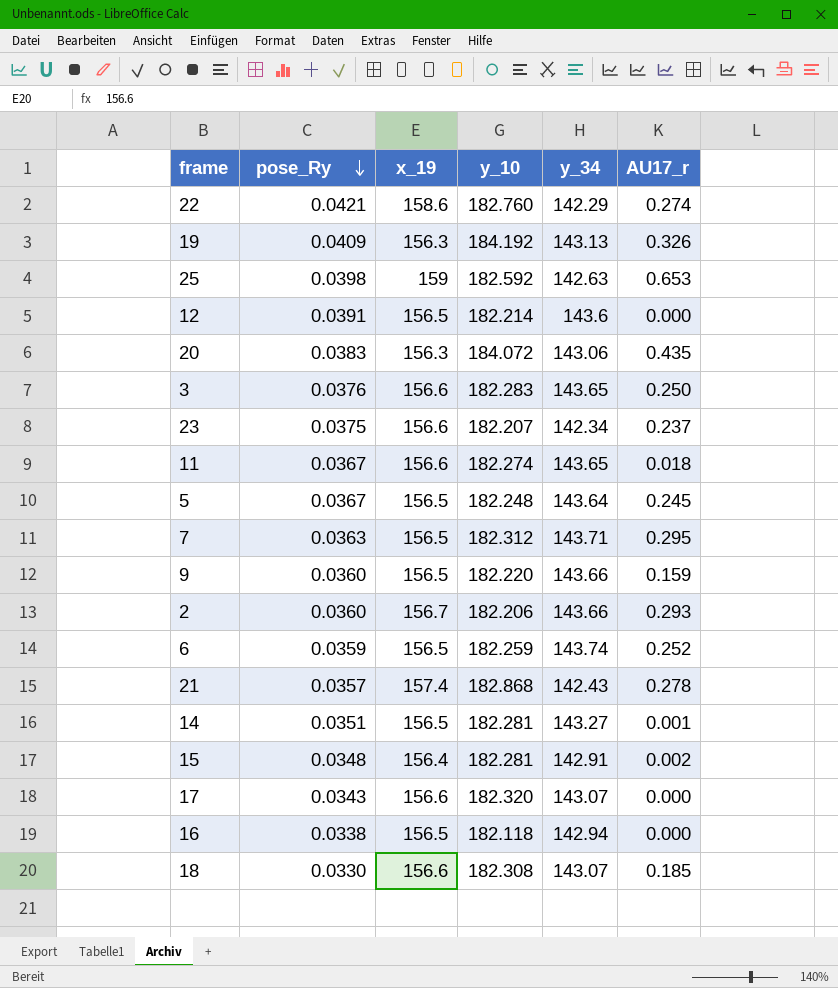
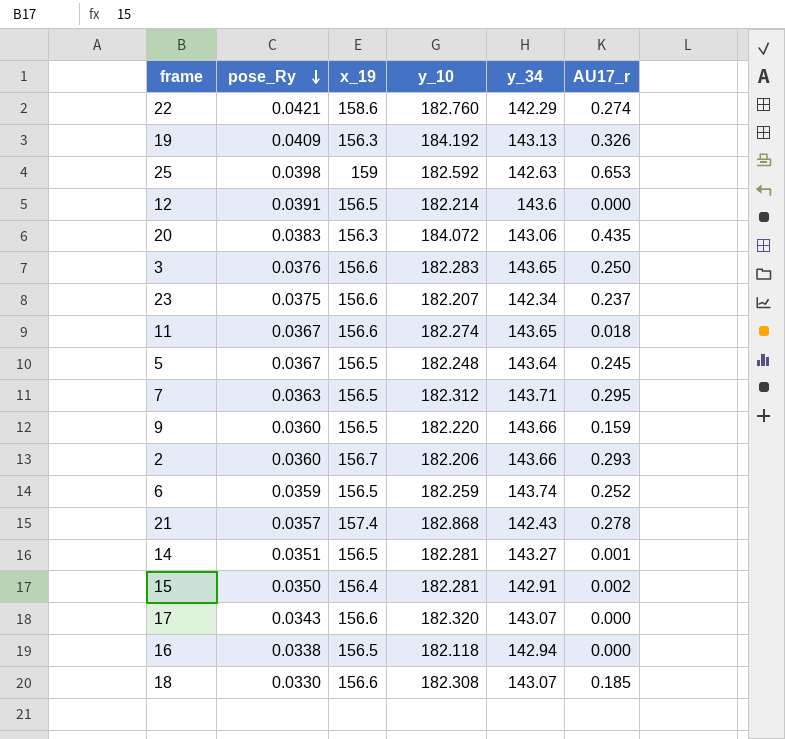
15 | pose_Ry: 0.0348 -> 0.0350

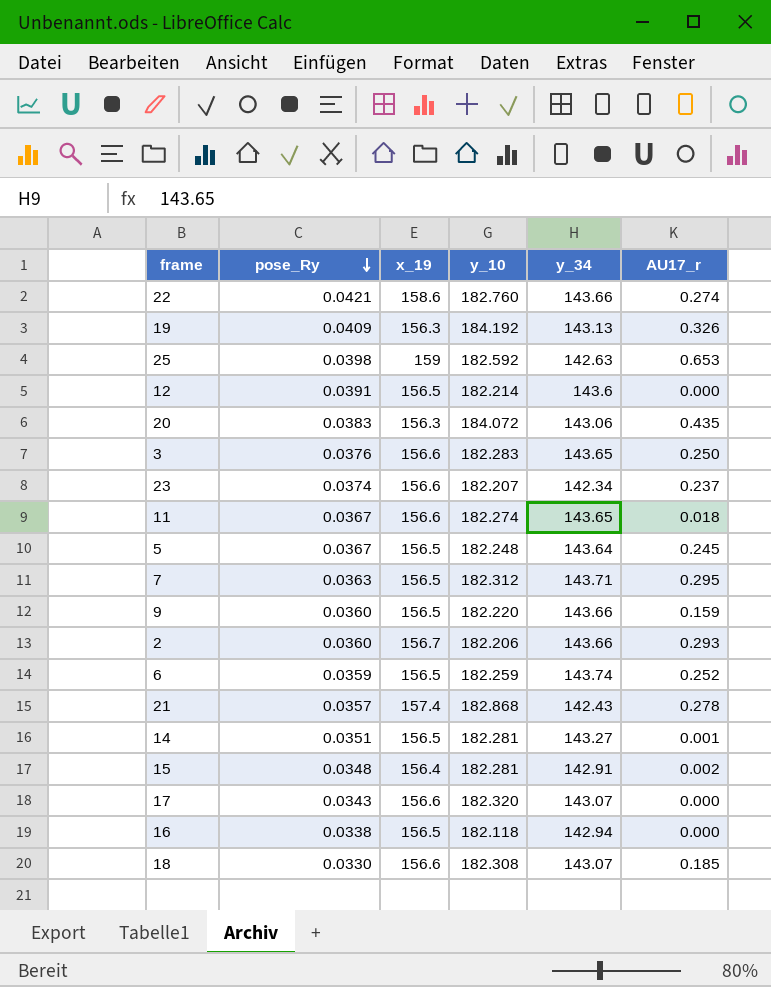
22 | y_34: 142.29 -> 143.66
23 | pose_Ry: 0.0375 -> 0.0374
15 | pose_Ry: 0.0350 -> 0.0348

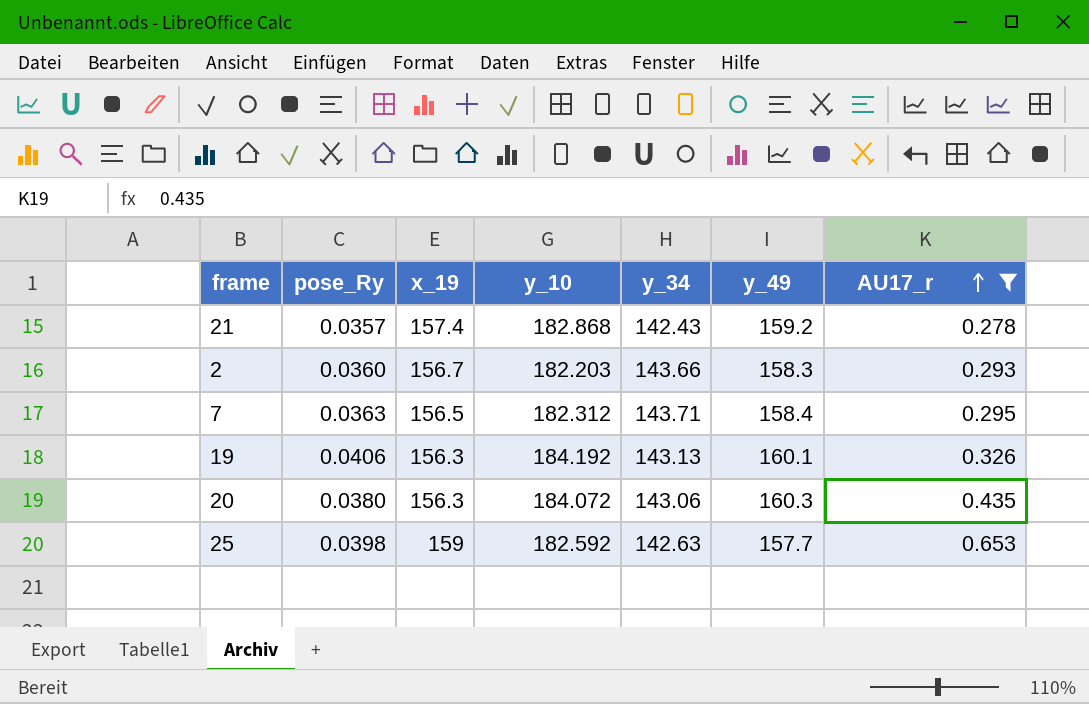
filter: none -> AU17_r >= 0.278
row order: pose_Ry descending -> AU17_r ascending
column y_49 | position: none -> 6
2 | y_10: 182.206 -> 182.203
19 | pose_Ry: 0.0409 -> 0.0406
20 | pose_Ry: 0.0383 -> 0.0380

